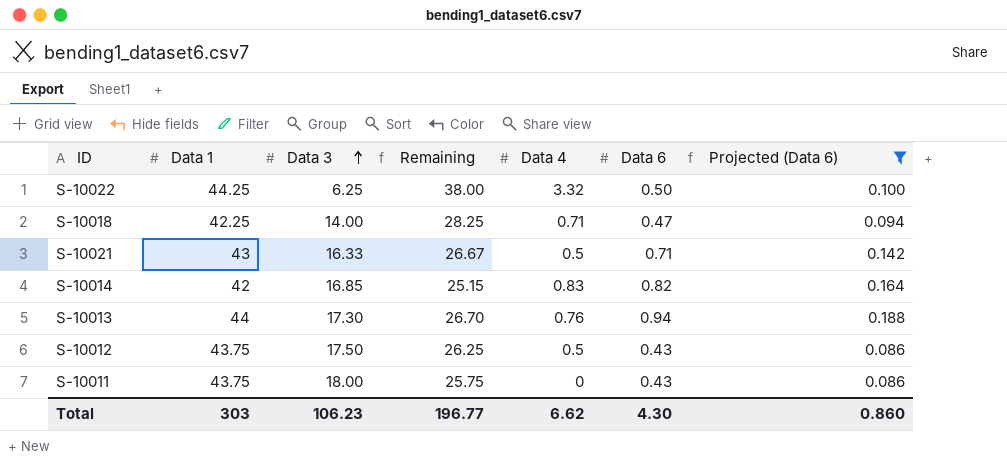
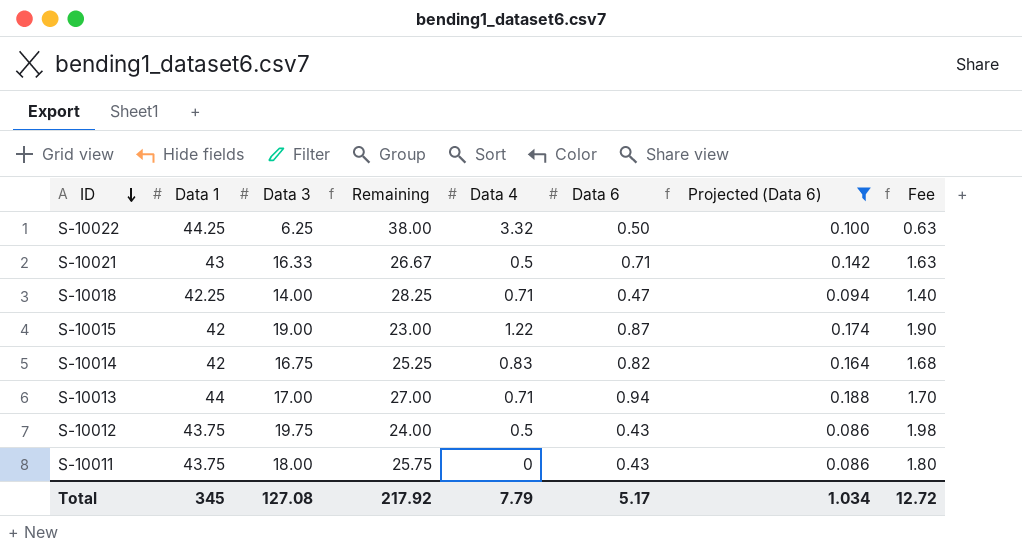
row order: Data 3 ascending -> ID descending
column Fee | formula: none -> [Data 3] * 0.1
row S-10015: none -> 42 | 19.00 | 23.00 | 1.22 | 0.87 | 0.174 | 1.90
S-10014 | Data 3: 16.85 -> 16.75
S-10014 | Remaining: 25.15 -> 25.25
S-10013 | Data 3: 17.30 -> 17.00
S-10013 | Remaining: 26.70 -> 27.00
S-10013 | Data 4: 0.76 -> 0.71
S-10012 | Data 3: 17.50 -> 19.75
S-10012 | Remaining: 26.25 -> 24.00
Total | Data 1: 303 -> 345
Total | Data 3: 106.23 -> 127.08
Total | Remaining: 196.77 -> 217.92
Total | Data 4: 6.62 -> 7.79
Total | Data 6: 4.30 -> 5.17
Total | Projected (Data 6): 0.860 -> 1.034

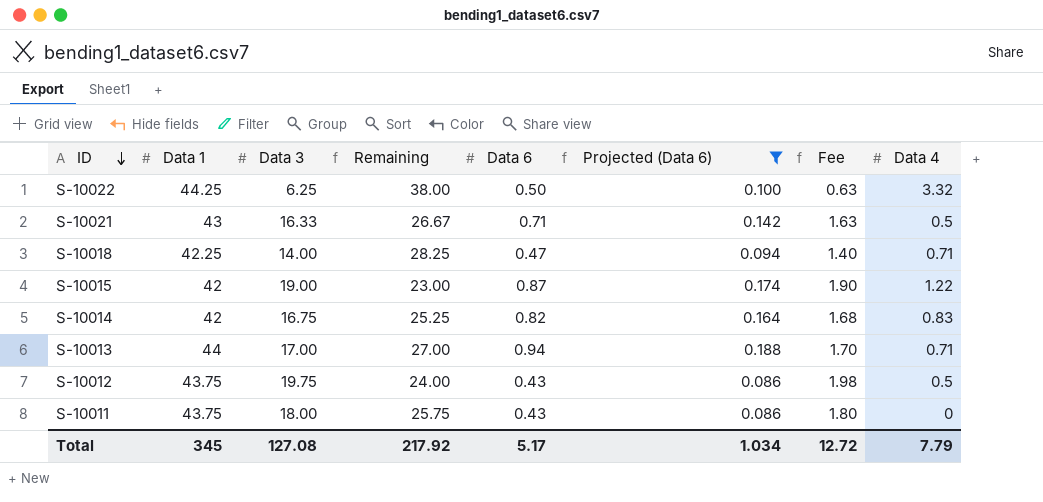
column Data 4 | position: 5 -> 8

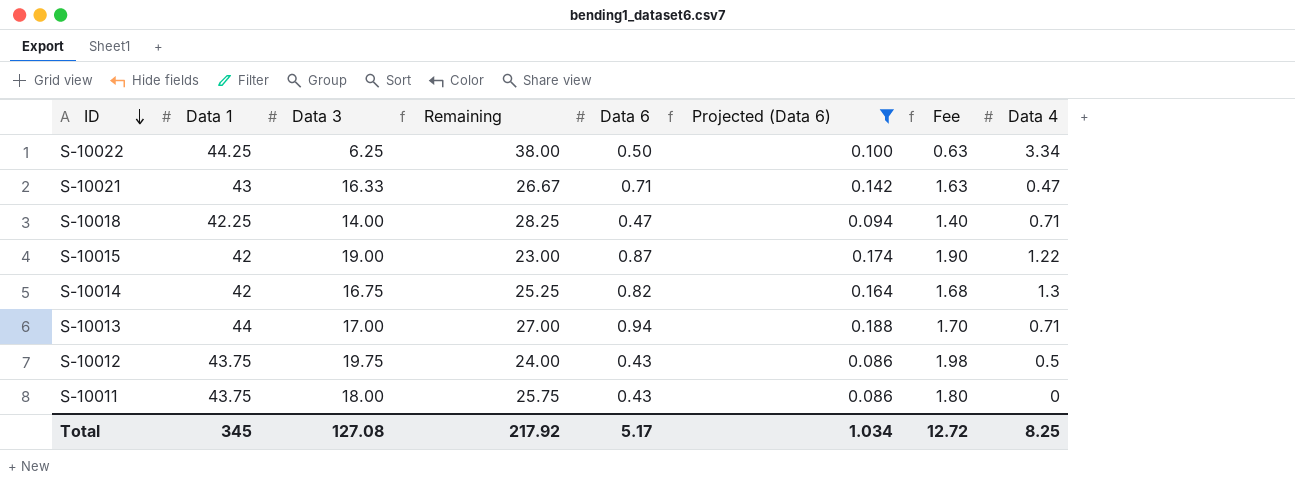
S-10022 | Data 4: 3.32 -> 3.34
S-10021 | Data 4: 0.5 -> 0.47
S-10014 | Data 4: 0.83 -> 1.3
Total | Data 4: 7.79 -> 8.25

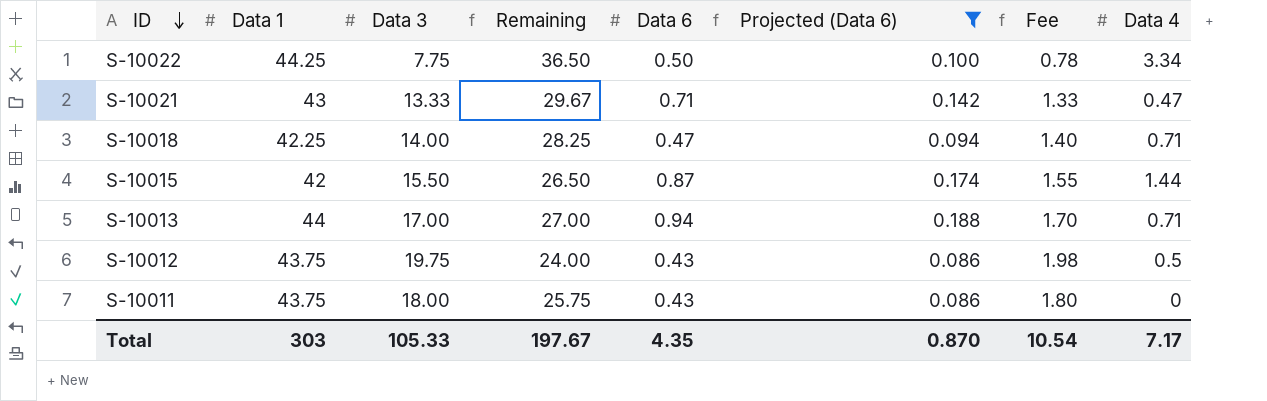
row S-10014: 42 | 16.75 | 25.25 | 0.82 | 0.164 | 1.68 | 1.3 -> none
S-10022 | Data 3: 6.25 -> 7.75
S-10022 | Remaining: 38.00 -> 36.50
S-10022 | Fee: 0.63 -> 0.78
S-10021 | Data 3: 16.33 -> 13.33
S-10021 | Remaining: 26.67 -> 29.67
S-10021 | Fee: 1.63 -> 1.33
S-10015 | Data 3: 19.00 -> 15.50
S-10015 | Remaining: 23.00 -> 26.50
S-10015 | Fee: 1.90 -> 1.55
S-10015 | Data 4: 1.22 -> 1.44
Total | Data 1: 345 -> 303
Total | Data 3: 127.08 -> 105.33
Total | Remaining: 217.92 -> 197.67
Total | Data 6: 5.17 -> 4.35
Total | Projected (Data 6): 1.034 -> 0.870
Total | Fee: 12.72 -> 10.54
Total | Data 4: 8.25 -> 7.17

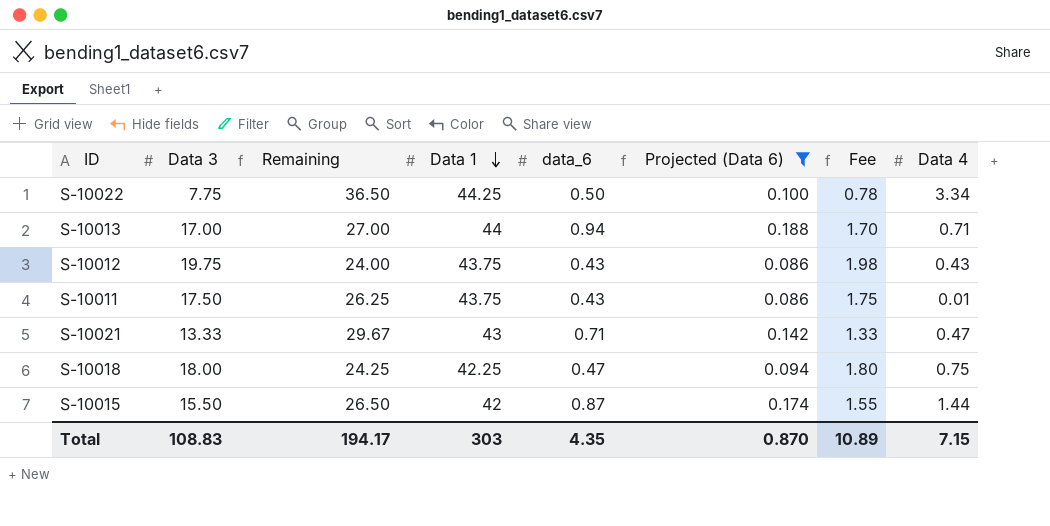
row order: ID descending -> Data 1 descending
column Data 1 | position: 2 -> 4
column name: Data 6 -> data_6
S-10012 | Data 4: 0.5 -> 0.43
S-10011 | Data 3: 18.00 -> 17.50
S-10011 | Remaining: 25.75 -> 26.25
S-10011 | Fee: 1.80 -> 1.75
S-10011 | Data 4: 0 -> 0.01
S-10018 | Data 3: 14.00 -> 18.00
S-10018 | Remaining: 28.25 -> 24.25
S-10018 | Fee: 1.40 -> 1.80
S-10018 | Data 4: 0.71 -> 0.75
Total | Data 3: 105.33 -> 108.83
Total | Remaining: 197.67 -> 194.17
Total | Fee: 10.54 -> 10.89
Total | Data 4: 7.17 -> 7.15

